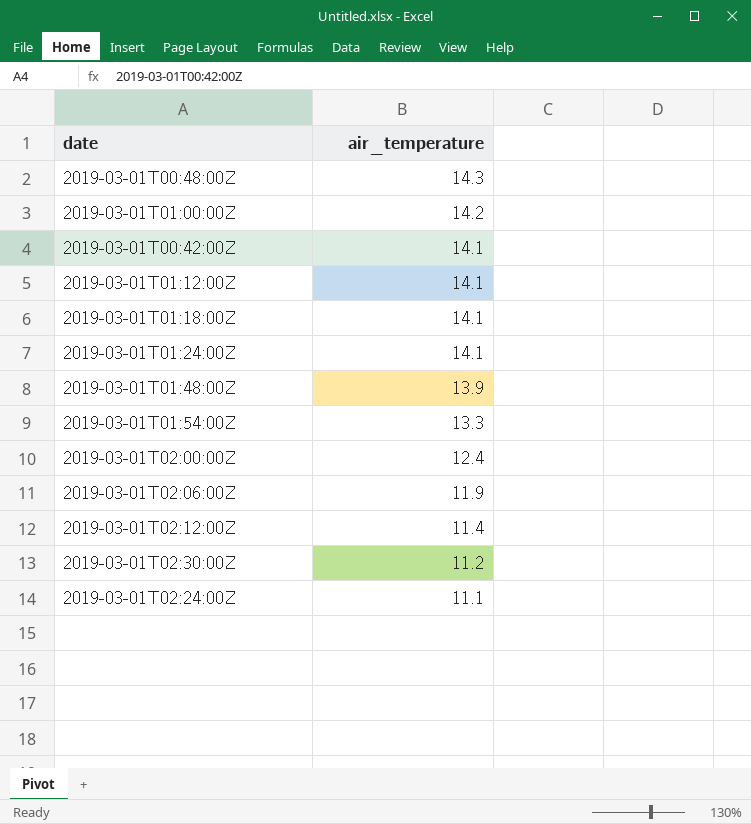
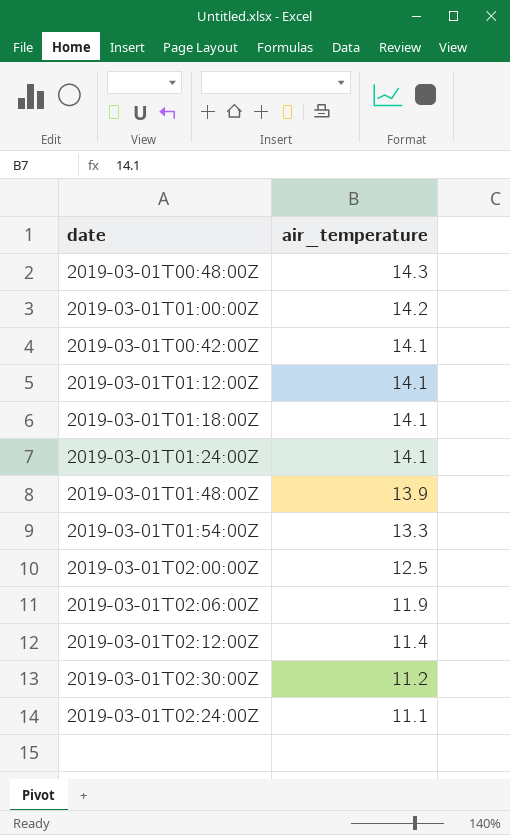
2019-03-01T02:00:00Z | air_temperature: 12.4 -> 12.5

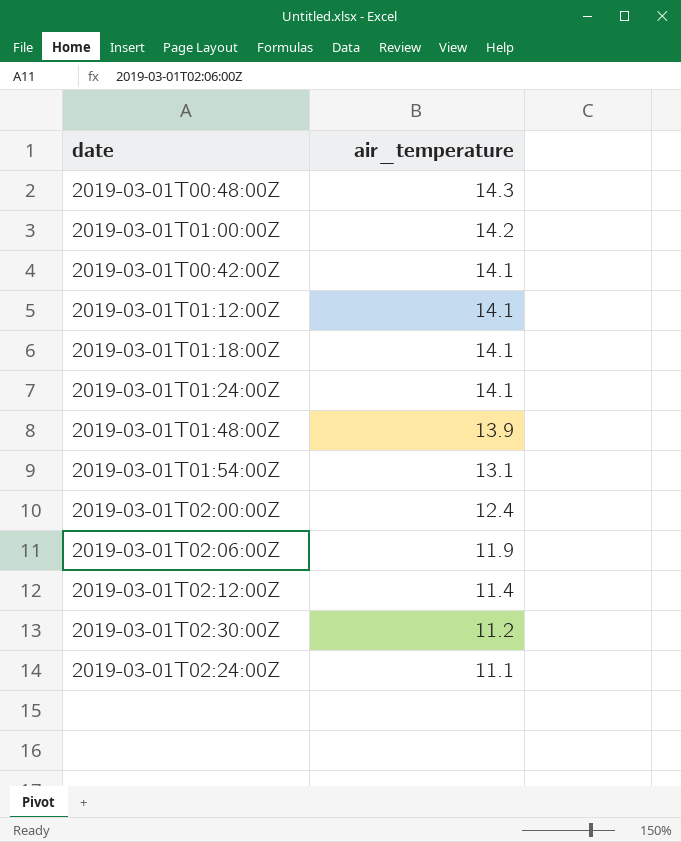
2019-03-01T01:54:00Z | air_temperature: 13.3 -> 13.1
2019-03-01T02:00:00Z | air_temperature: 12.5 -> 12.4

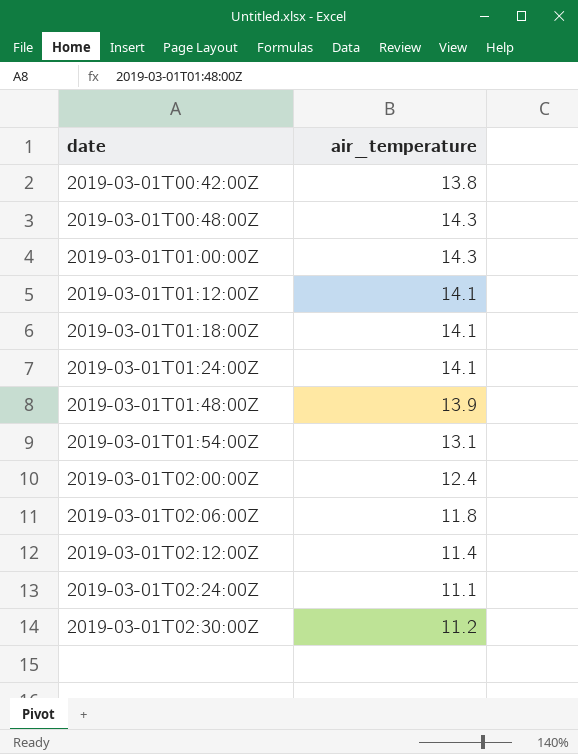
row order: air_temperature descending -> date ascending
2019-03-01T00:42:00Z | air_temperature: 14.1 -> 13.8
2019-03-01T01:00:00Z | air_temperature: 14.2 -> 14.3
2019-03-01T02:06:00Z | air_temperature: 11.9 -> 11.8

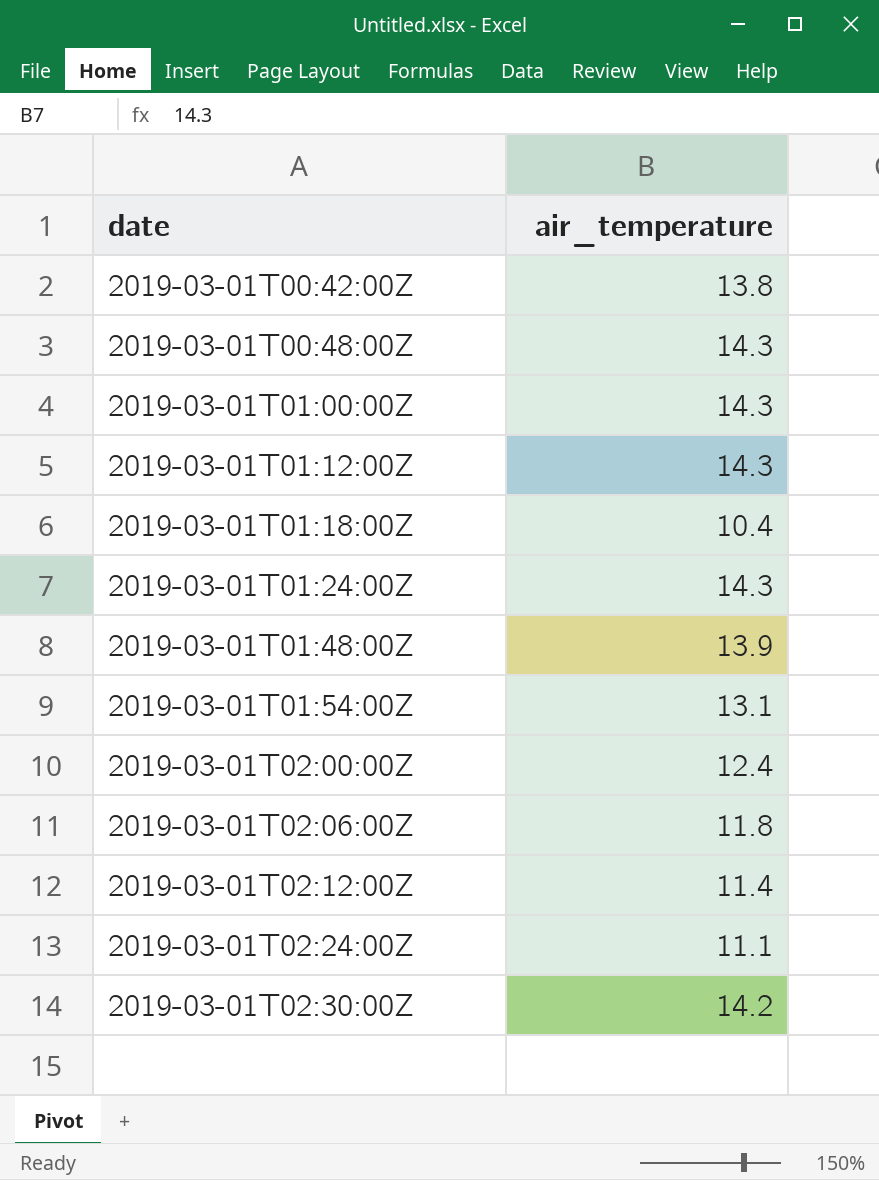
2019-03-01T01:12:00Z | air_temperature: 14.1 -> 14.3
2019-03-01T01:18:00Z | air_temperature: 14.1 -> 10.4
2019-03-01T01:24:00Z | air_temperature: 14.1 -> 14.3
2019-03-01T02:30:00Z | air_temperature: 11.2 -> 14.2

